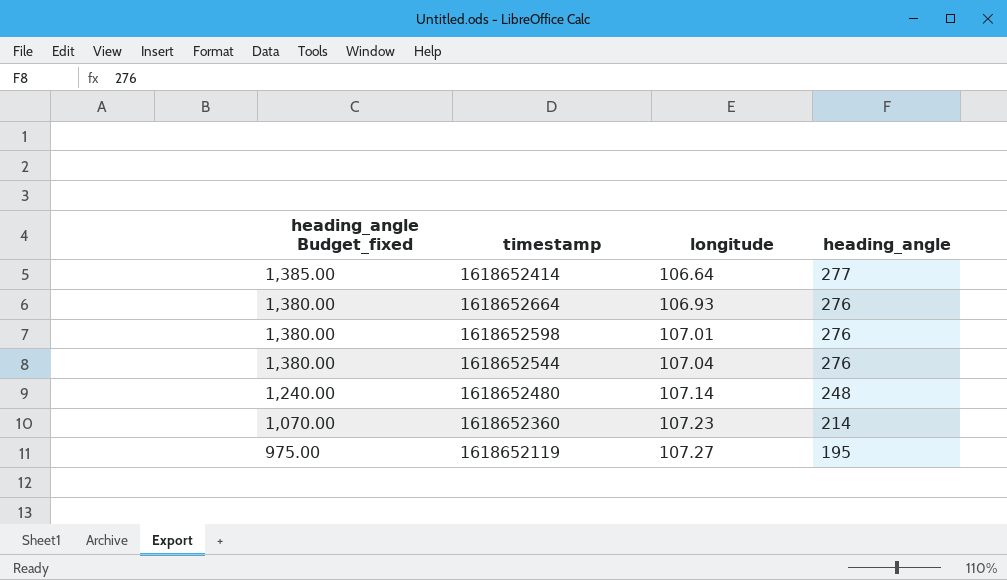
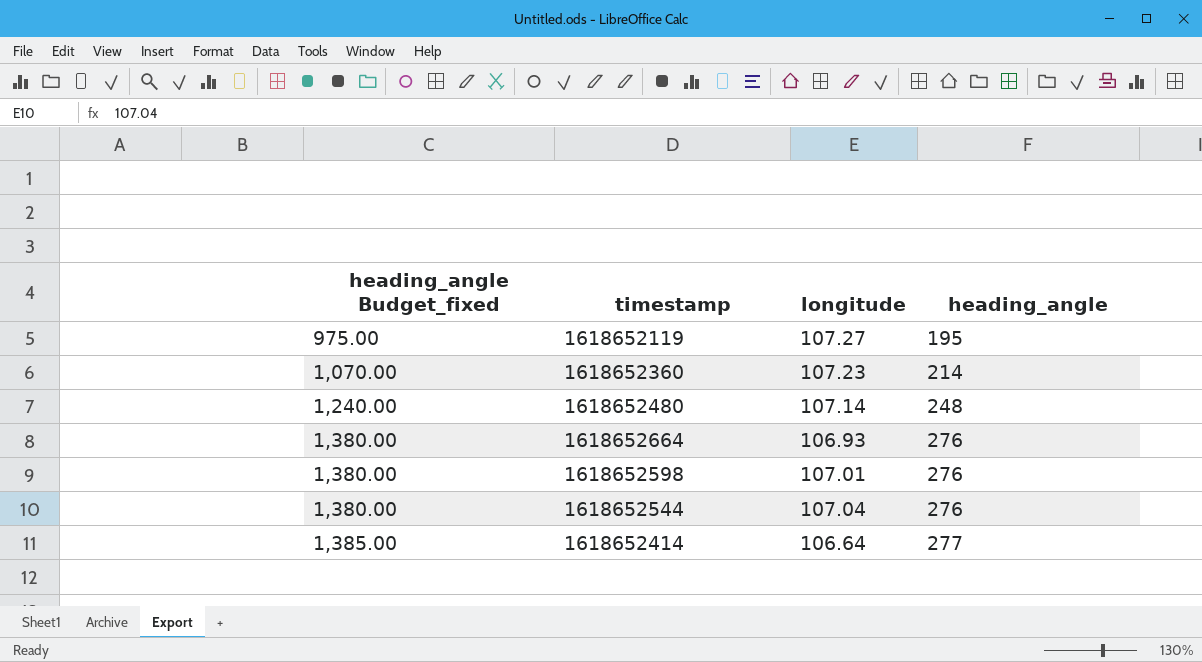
row order: heading_angle Budget_fixed descending -> heading_angle Budget_fixed ascending

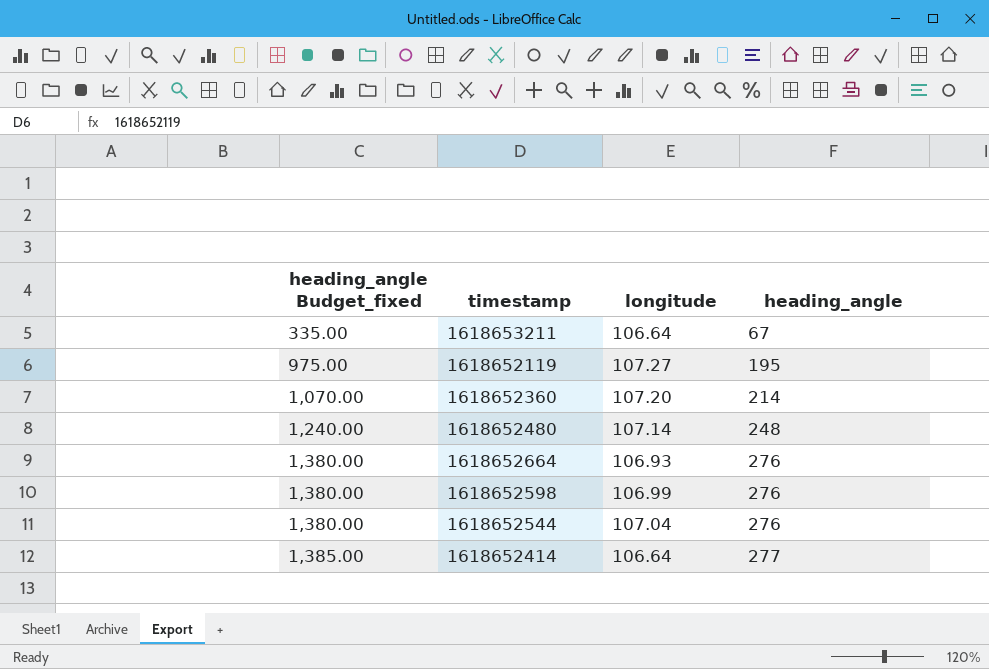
row 1618653211: none -> 335.00 | 106.64 | 67
1618652360 | longitude: 107.23 -> 107.20
1618652598 | longitude: 107.01 -> 106.99

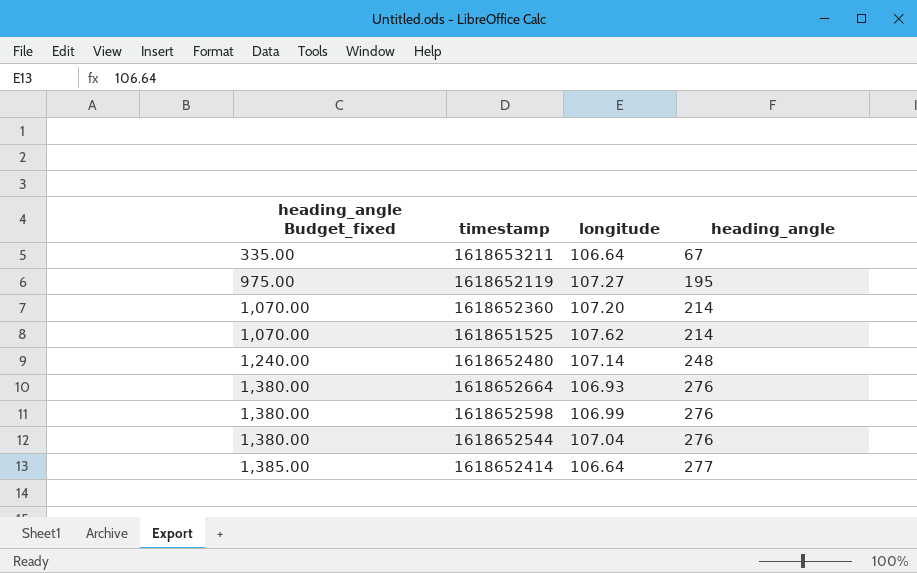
row 1618651525: none -> 1,070.00 | 107.62 | 214

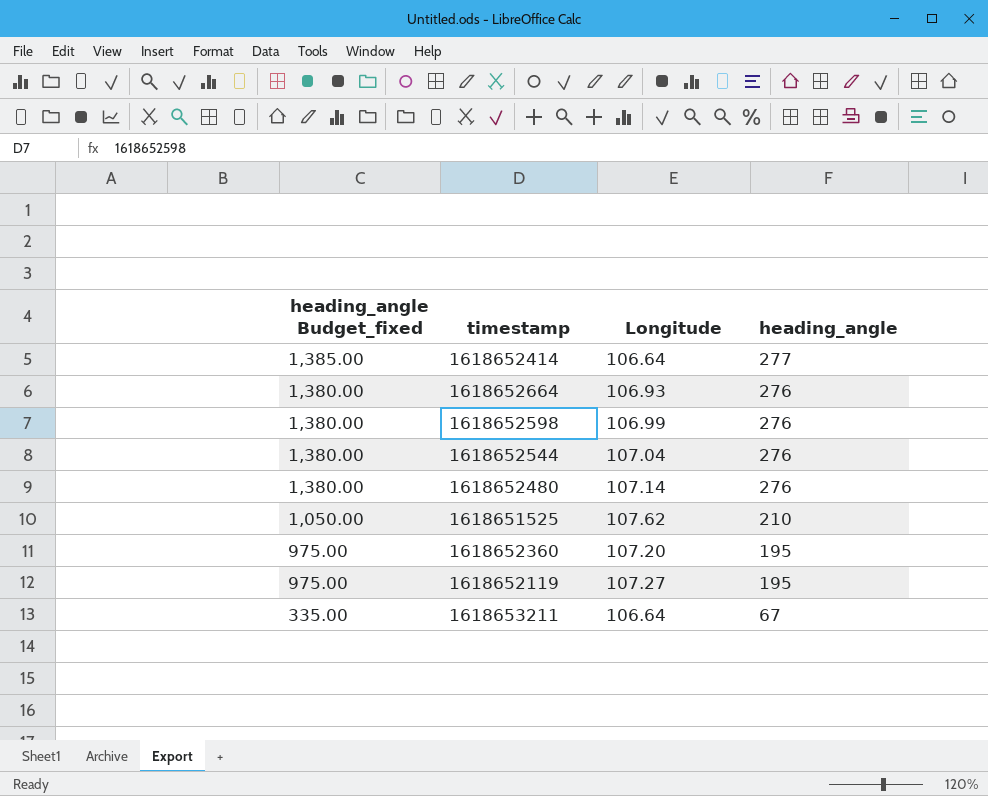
row order: heading_angle Budget_fixed ascending -> heading_angle Budget_fixed descending
column name: longitude -> Longitude
1618652480 | heading_angle Budget_fixed: 1,240.00 -> 1,380.00
1618652480 | heading_angle: 248 -> 276
1618651525 | heading_angle Budget_fixed: 1,070.00 -> 1,050.00
1618651525 | heading_angle: 214 -> 210
1618652360 | heading_angle Budget_fixed: 1,070.00 -> 975.00
1618652360 | heading_angle: 214 -> 195

